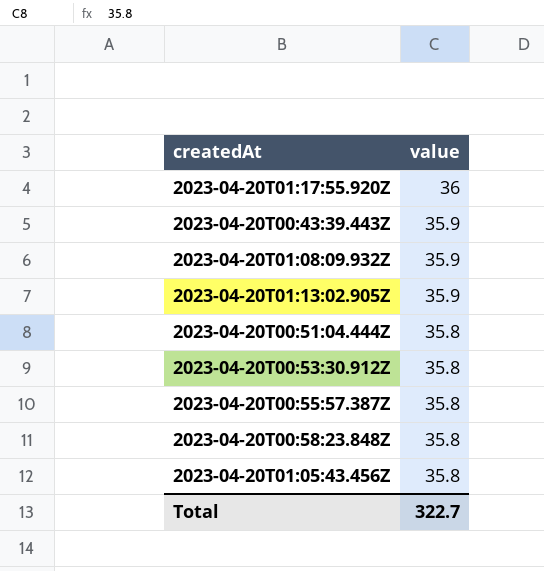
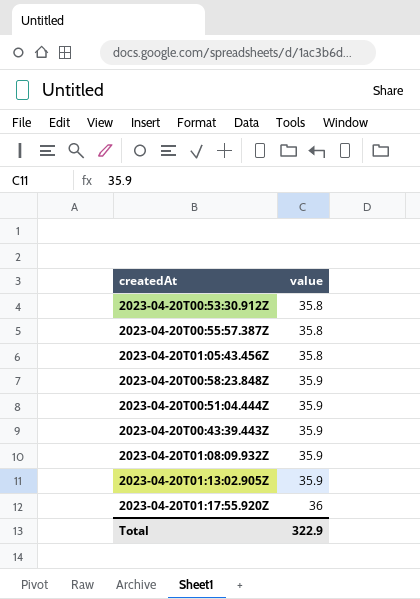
row order: value descending -> value ascending
2023-04-20T00:58:23.848Z | value: 35.8 -> 35.9
2023-04-20T00:51:04.444Z | value: 35.8 -> 35.9
Total | value: 322.7 -> 322.9

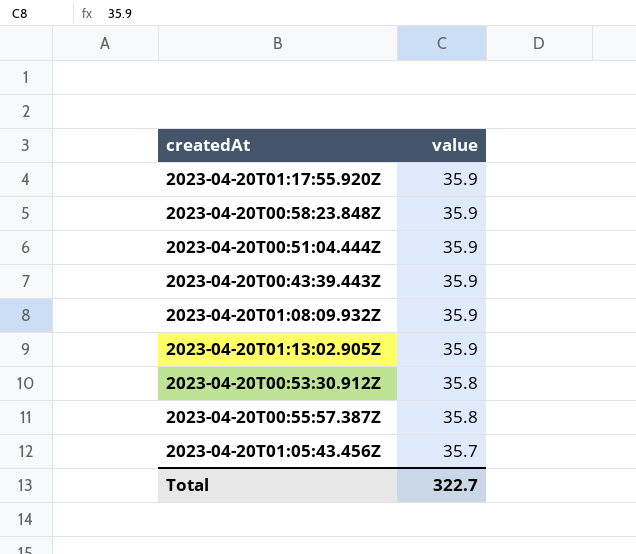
row order: value ascending -> value descending
2023-04-20T01:17:55.920Z | value: 36 -> 35.9
2023-04-20T01:05:43.456Z | value: 35.8 -> 35.7
Total | value: 322.9 -> 322.7

